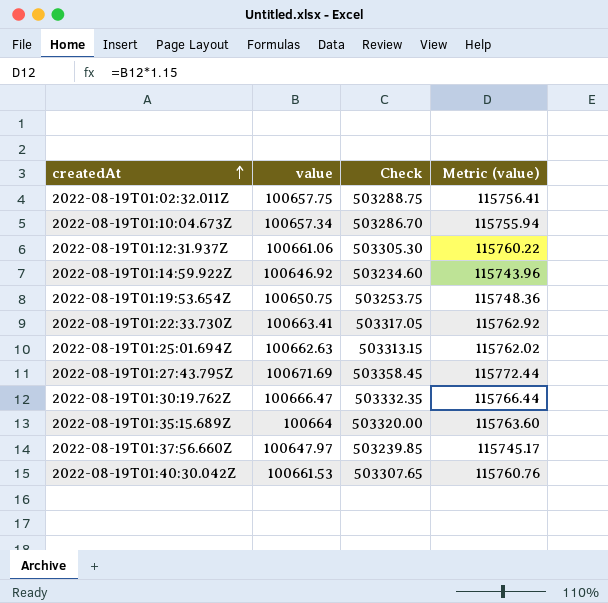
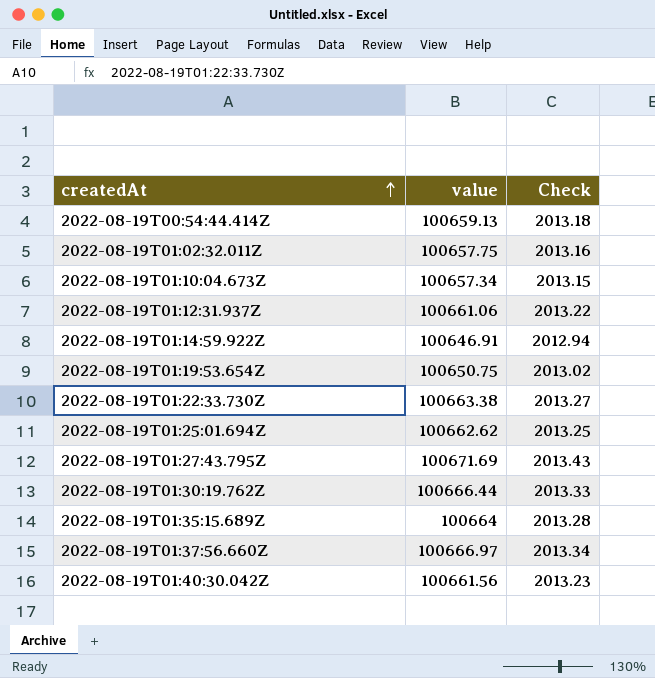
column Metric (value) | formula: [value] * 1.15 -> none
column Check | formula: [value] * 5 -> [value] * 0.02
row 2022-08-19T00:54:44.414Z: none -> 100659.13 | 2013.18
2022-08-19T01:14:59.922Z | value: 100646.92 -> 100646.91
2022-08-19T01:22:33.730Z | value: 100663.41 -> 100663.38
2022-08-19T01:25:01.694Z | value: 100662.63 -> 100662.62
2022-08-19T01:30:19.762Z | value: 100666.47 -> 100666.44
2022-08-19T01:37:56.660Z | value: 100647.97 -> 100666.97
2022-08-19T01:40:30.042Z | value: 100661.53 -> 100661.56

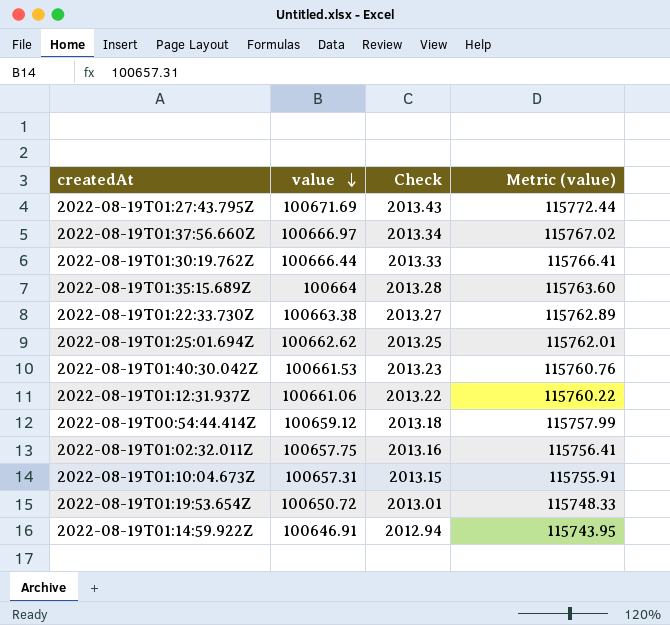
row order: createdAt ascending -> value descending
column Metric (value) | formula: none -> [value] * 1.15
2022-08-19T01:40:30.042Z | value: 100661.56 -> 100661.53
2022-08-19T00:54:44.414Z | value: 100659.13 -> 100659.12
2022-08-19T01:10:04.673Z | value: 100657.34 -> 100657.31
2022-08-19T01:19:53.654Z | value: 100650.75 -> 100650.72
2022-08-19T01:19:53.654Z | Check: 2013.02 -> 2013.01

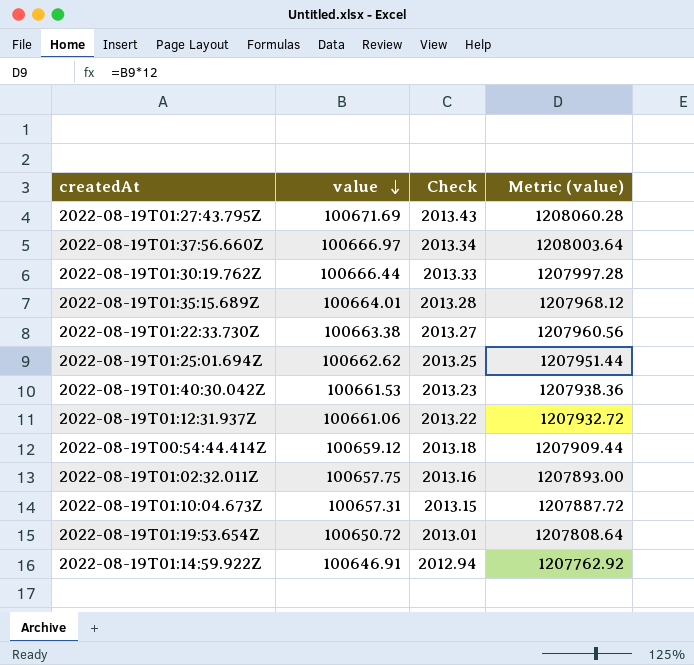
column Metric (value) | formula: [value] * 1.15 -> [value] * 12
2022-08-19T01:35:15.689Z | value: 100664 -> 100664.01

